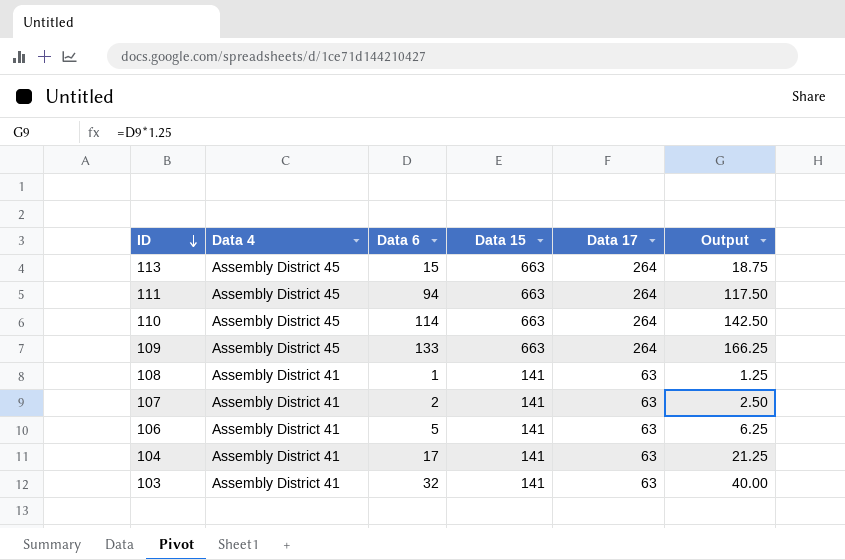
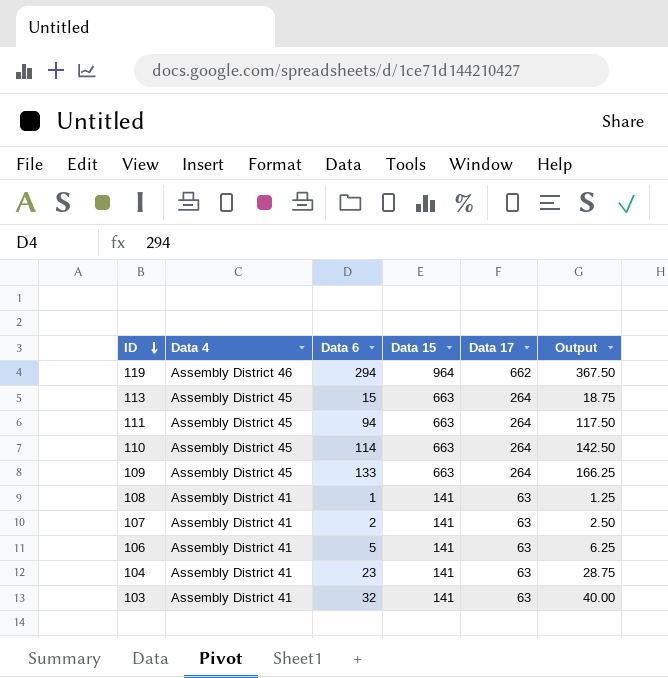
row 119: none -> Assembly District 46 | 294 | 964 | 662 | 367.50
104 | Data 6: 17 -> 23
104 | Output: 21.25 -> 28.75

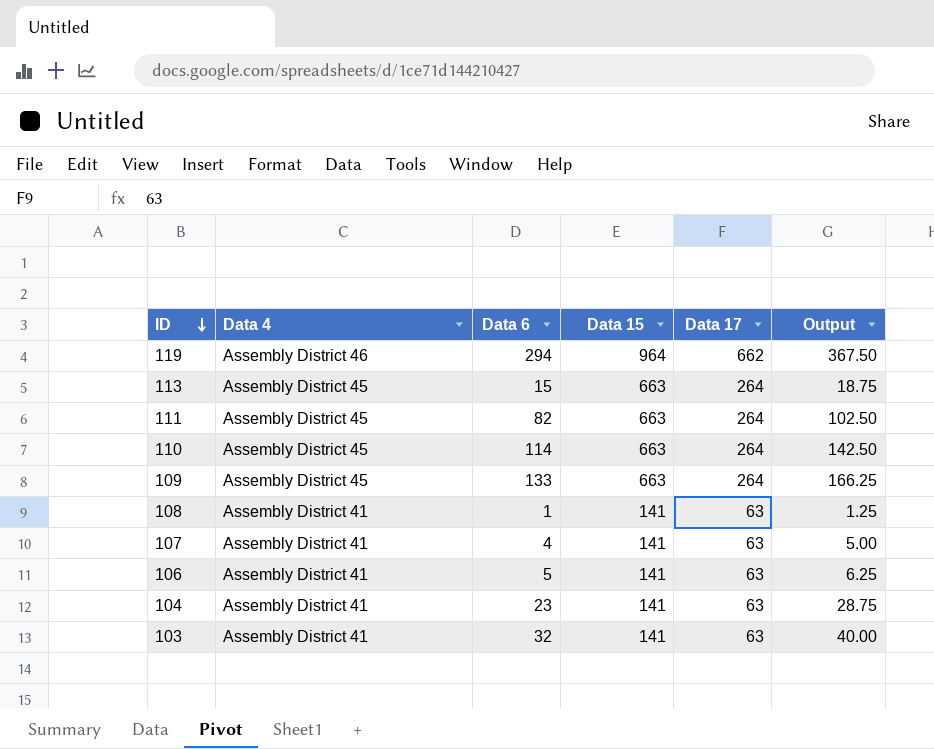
111 | Data 6: 94 -> 82
111 | Output: 117.50 -> 102.50
107 | Data 6: 2 -> 4
107 | Output: 2.50 -> 5.00

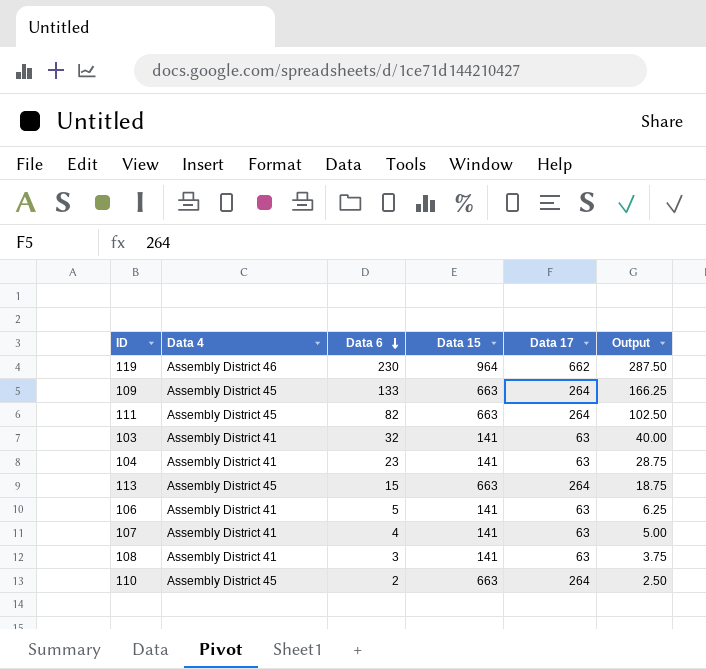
row order: ID descending -> Data 6 descending
119 | Data 6: 294 -> 230
119 | Output: 367.50 -> 287.50
108 | Data 6: 1 -> 3
108 | Output: 1.25 -> 3.75
110 | Data 6: 114 -> 2
110 | Output: 142.50 -> 2.50

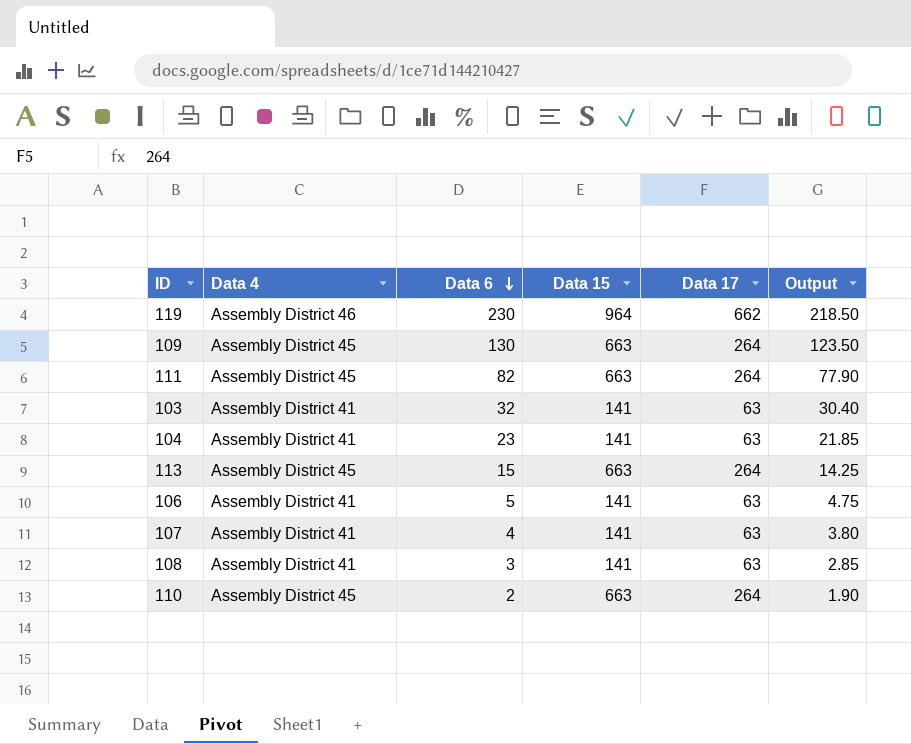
column Output | formula: [Data 6] * 1.25 -> [Data 6] * 0.95
109 | Data 6: 133 -> 130

